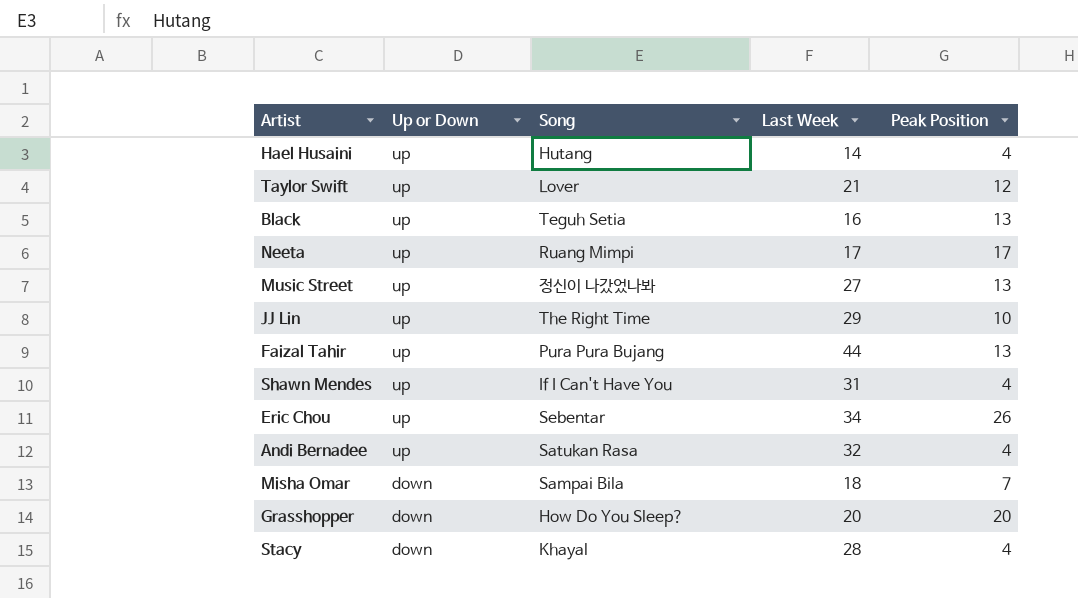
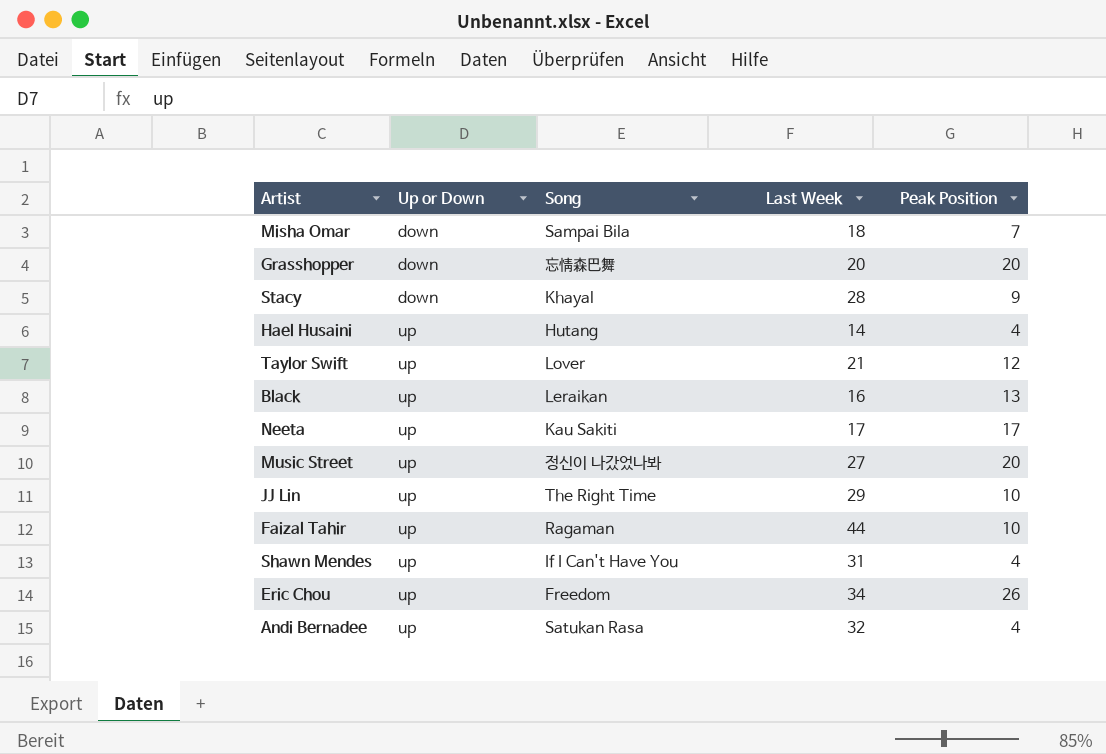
row order: Up or Down descending -> Up or Down ascending
Grasshopper | Song: How Do You Sleep? -> 忘情森巴舞
Stacy | Peak Position: 4 -> 9
Black | Song: Teguh Setia -> Leraikan
Neeta | Song: Ruang Mimpi -> Kau Sakiti
Music Street | Peak Position: 13 -> 20
Faizal Tahir | Song: Pura Pura Bujang -> Ragaman
Faizal Tahir | Peak Position: 13 -> 10
Eric Chou | Song: Sebentar -> Freedom

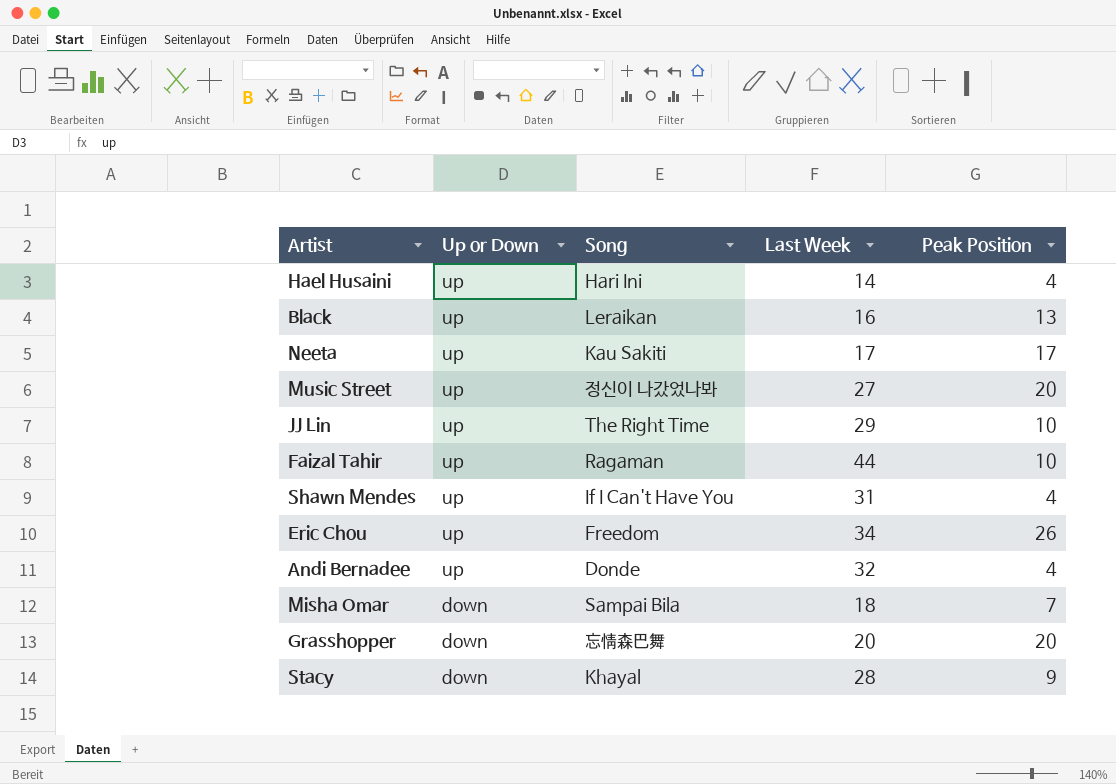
row order: Up or Down ascending -> Up or Down descending
row Taylor Swift: up | Lover | 21 | 12 -> none
Hael Husaini | Song: Hutang -> Hari Ini
Andi Bernadee | Song: Satukan Rasa -> Donde

